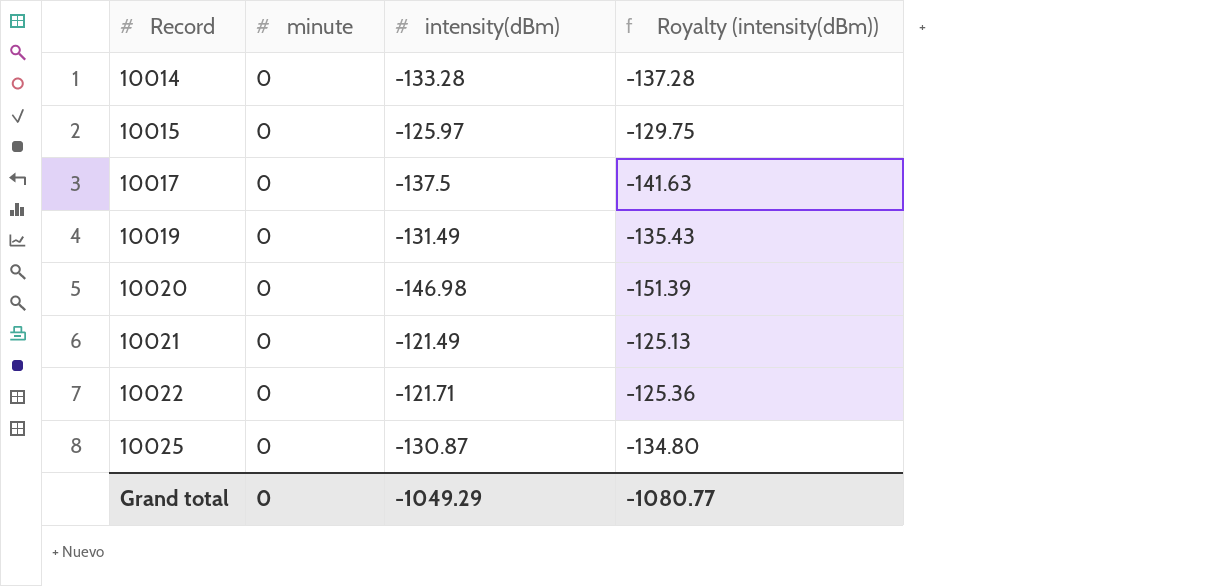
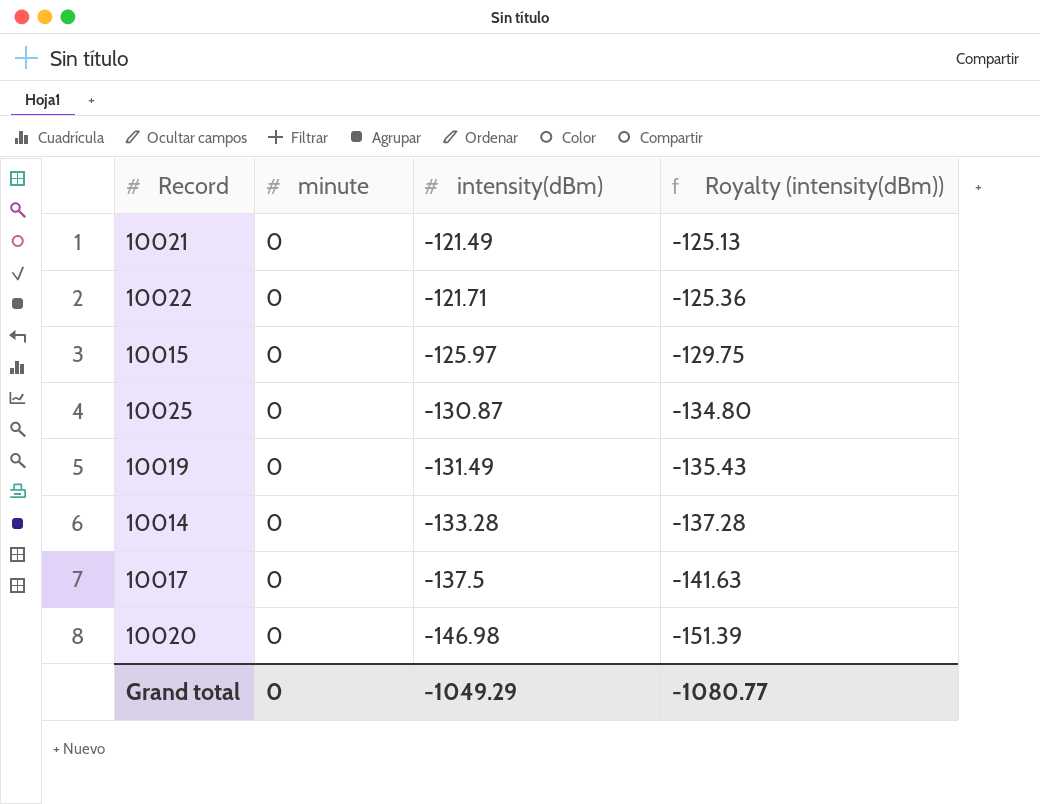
row order: Record ascending -> intensity(dBm) descending

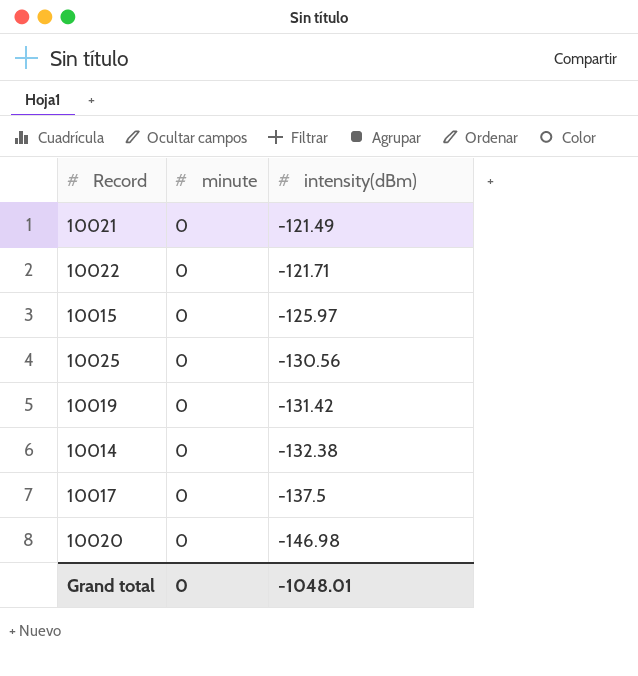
column Royalty (intensity(dBm)) | formula: [intensity(dBm)] * 1.03 -> none
10025 | intensity(dBm): -130.87 -> -130.56
10019 | intensity(dBm): -131.49 -> -131.42
10014 | intensity(dBm): -133.28 -> -132.38
Grand total | intensity(dBm): -1049.29 -> -1048.01

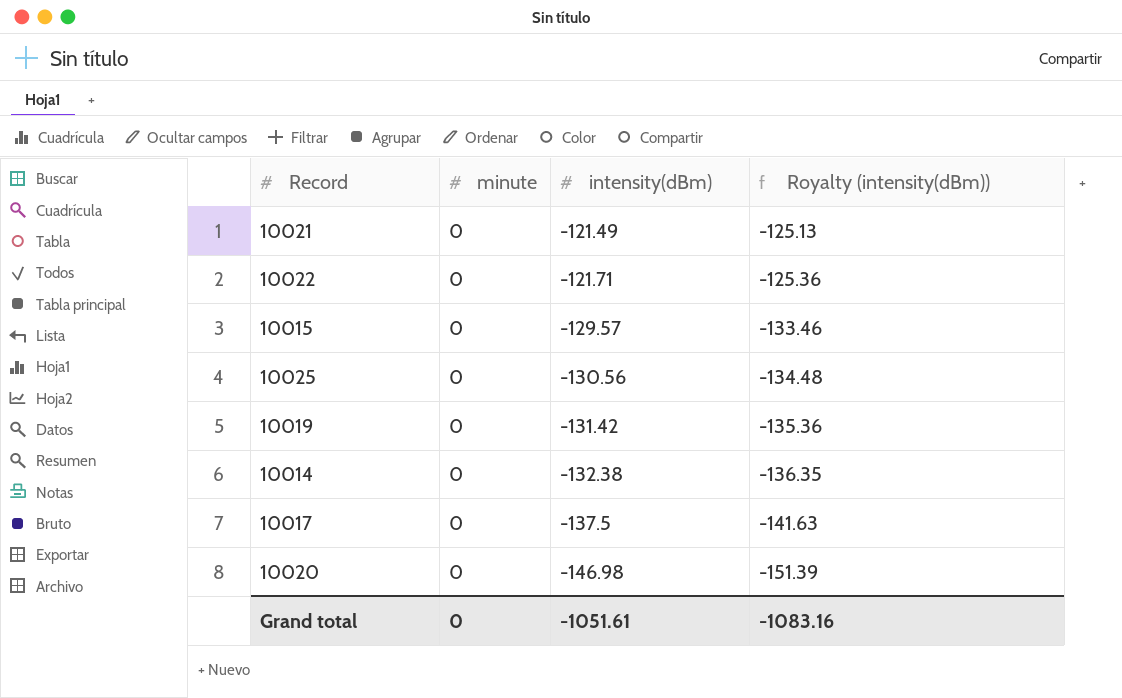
column Royalty (intensity(dBm)) | formula: none -> [intensity(dBm)] * 1.03
10015 | intensity(dBm): -125.97 -> -129.57
Grand total | intensity(dBm): -1048.01 -> -1051.61

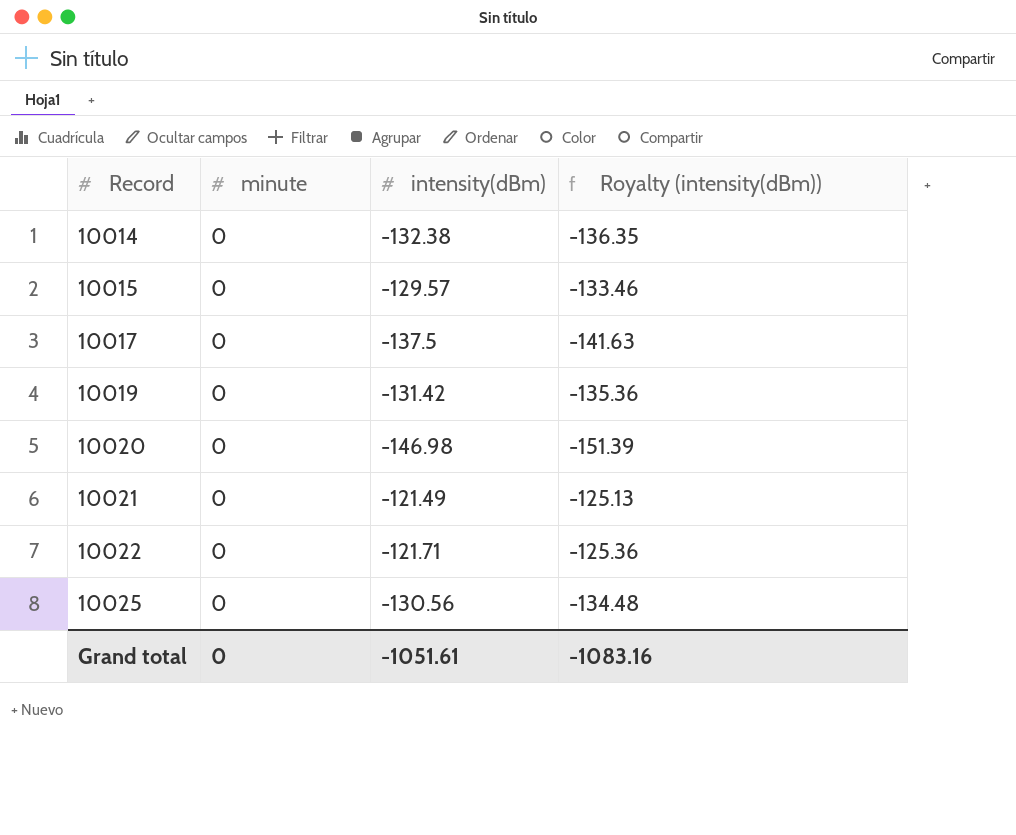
row order: intensity(dBm) descending -> Record ascending

